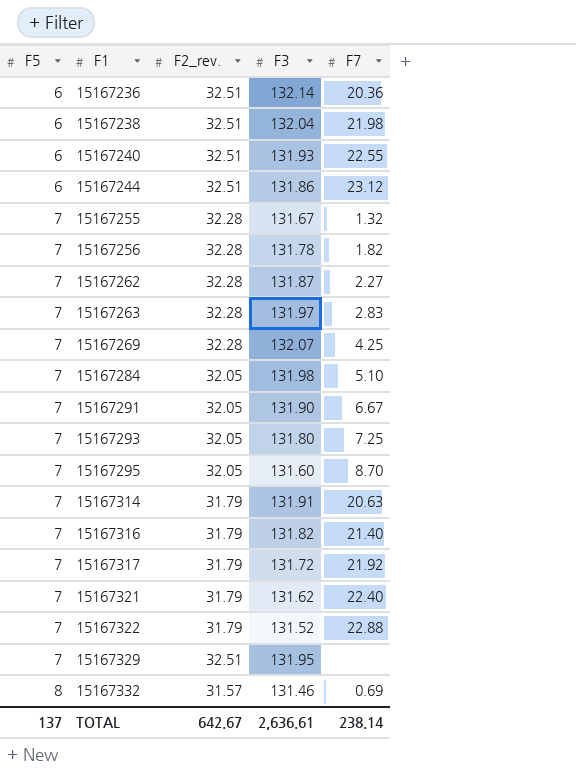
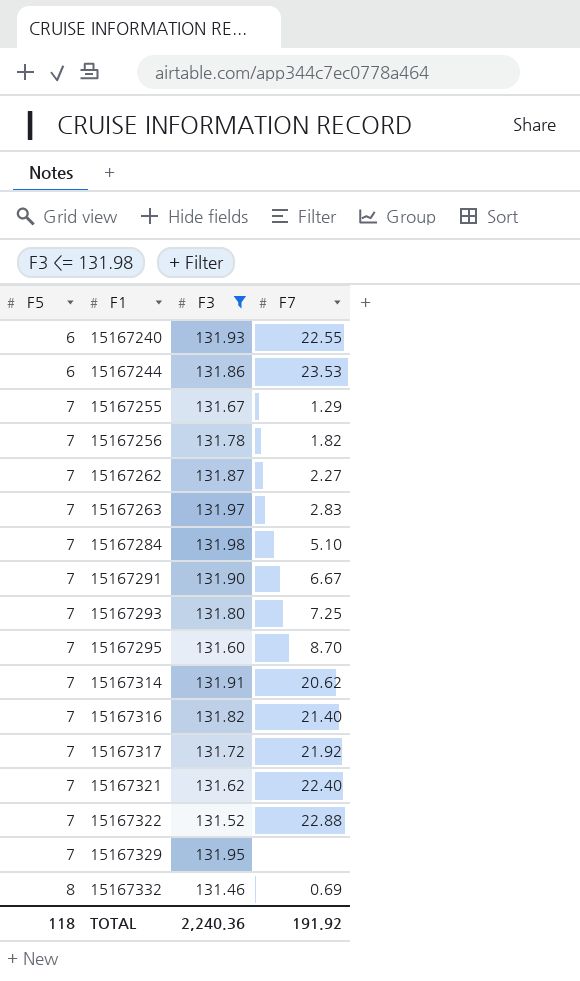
filter: none -> F3 <= 131.98
column F2_rev. | position: 3 -> none
15167244 | F7: 23.12 -> 23.53
15167255 | F7: 1.32 -> 1.29
15167314 | F7: 20.63 -> 20.62
TOTAL | F5: 137 -> 118
TOTAL | F3: 2,636.61 -> 2,240.36
TOTAL | F7: 238.14 -> 191.92

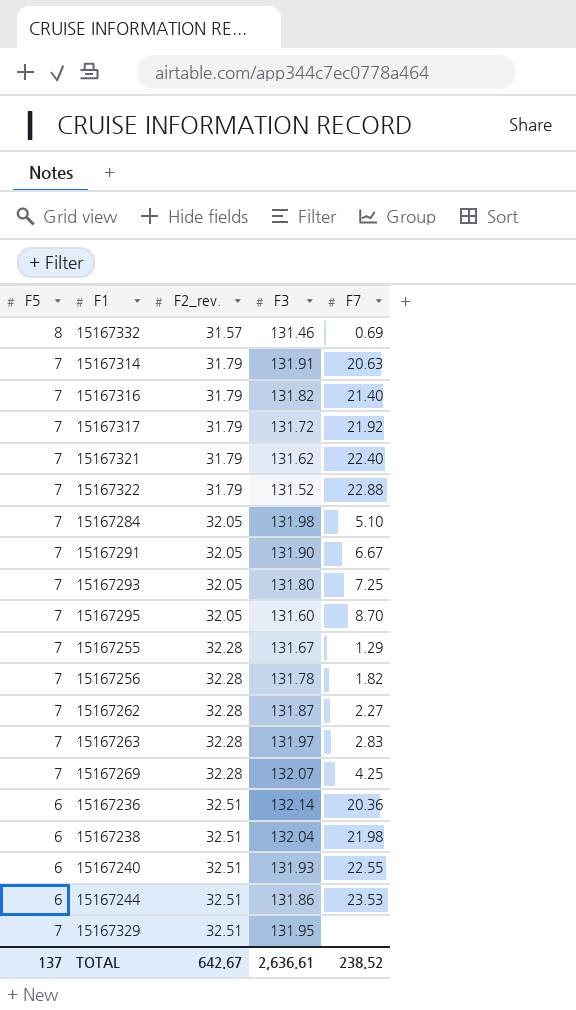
filter: F3 <= 131.98 -> none
row order: F5 ascending -> F2_rev. ascending
column F2_rev. | position: none -> 3
15167314 | F7: 20.62 -> 20.63
TOTAL | F5: 118 -> 137
TOTAL | F3: 2,240.36 -> 2,636.61
TOTAL | F7: 191.92 -> 238.52

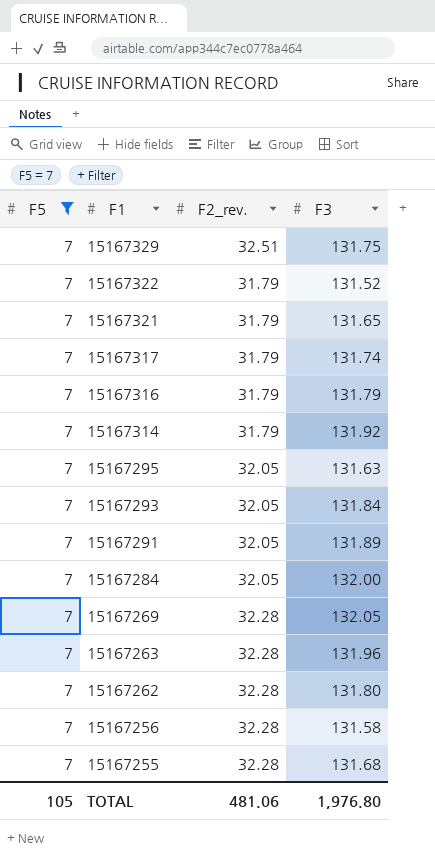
filter: none -> F5 = 7
row order: F2_rev. ascending -> F1 descending
column F7 | position: 5 -> none
15167329 | F3: 131.95 -> 131.75
15167321 | F3: 131.62 -> 131.65
15167317 | F3: 131.72 -> 131.74
15167316 | F3: 131.82 -> 131.79
15167314 | F3: 131.91 -> 131.92
15167295 | F3: 131.60 -> 131.63
15167293 | F3: 131.80 -> 131.84
15167291 | F3: 131.90 -> 131.89
15167284 | F3: 131.98 -> 132.00
15167269 | F3: 132.07 -> 132.05
15167263 | F3: 131.97 -> 131.96
15167262 | F3: 131.87 -> 131.80
15167256 | F3: 131.78 -> 131.58
15167255 | F3: 131.67 -> 131.68
TOTAL | F5: 137 -> 105
TOTAL | F2_rev.: 642.67 -> 481.06
TOTAL | F3: 2,636.61 -> 1,976.80

